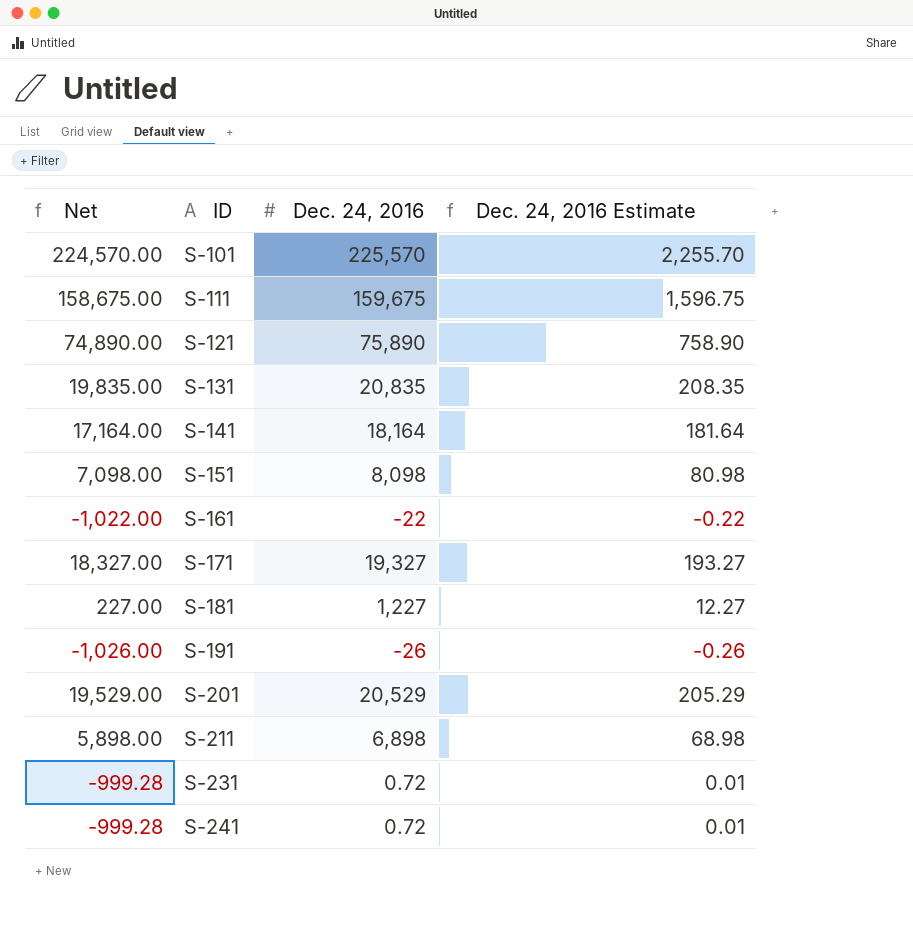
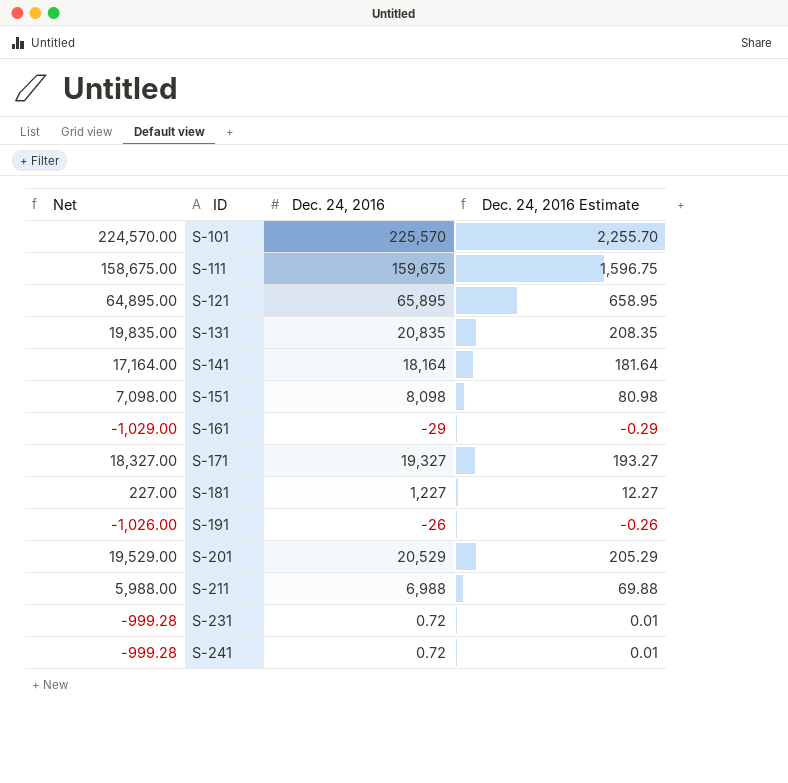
S-121 | Net: 74,890.00 -> 64,895.00
S-121 | Dec. 24, 2016: 75,890 -> 65,895
S-121 | Dec. 24, 2016 Estimate: 758.90 -> 658.95
S-161 | Net: -1,022.00 -> -1,029.00
S-161 | Dec. 24, 2016: -22 -> -29
S-161 | Dec. 24, 2016 Estimate: -0.22 -> -0.29
S-211 | Net: 5,898.00 -> 5,988.00
S-211 | Dec. 24, 2016: 6,898 -> 6,988
S-211 | Dec. 24, 2016 Estimate: 68.98 -> 69.88

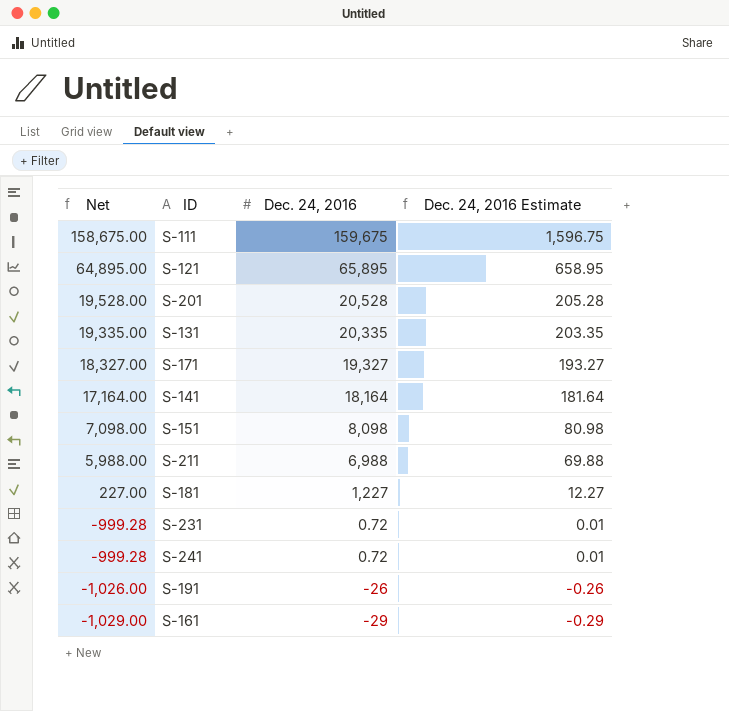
row order: ID ascending -> Net descending
row S-101: 224,570.00 | 225,570 | 2,255.70 -> none
S-201 | Net: 19,529.00 -> 19,528.00
S-201 | Dec. 24, 2016: 20,529 -> 20,528
S-201 | Dec. 24, 2016 Estimate: 205.29 -> 205.28
S-131 | Net: 19,835.00 -> 19,335.00
S-131 | Dec. 24, 2016: 20,835 -> 20,335
S-131 | Dec. 24, 2016 Estimate: 208.35 -> 203.35

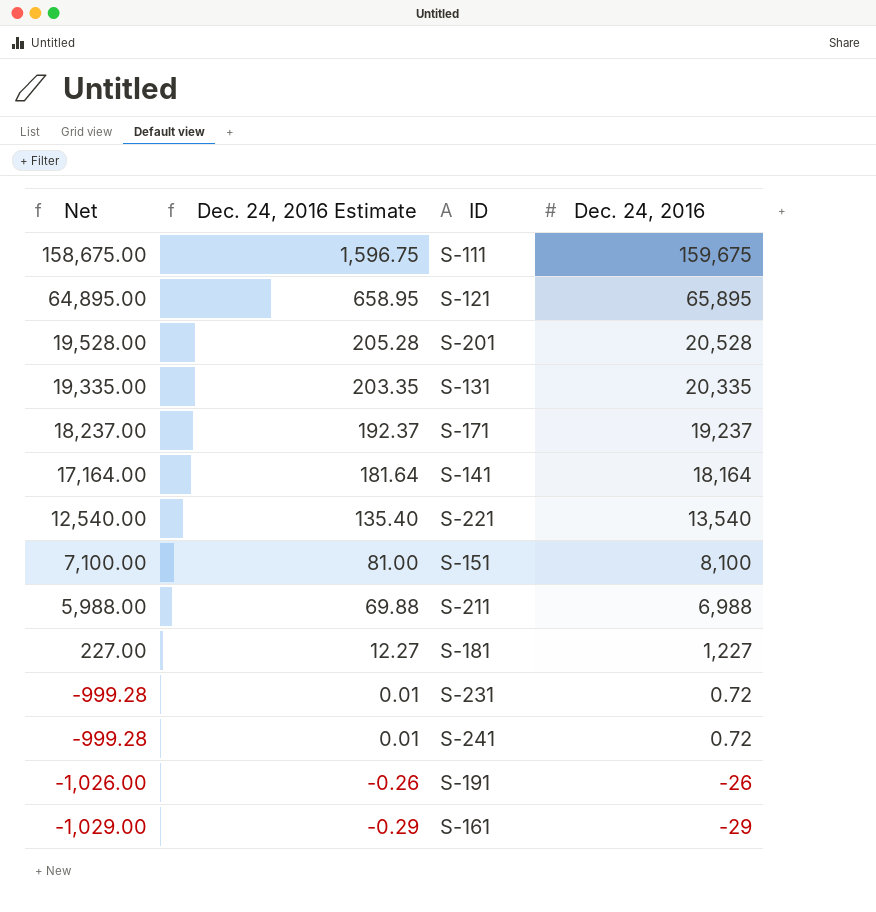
column Dec. 24, 2016 Estimate | position: 4 -> 2
S-171 | Net: 18,327.00 -> 18,237.00
S-171 | Dec. 24, 2016 Estimate: 193.27 -> 192.37
S-171 | Dec. 24, 2016: 19,327 -> 19,237
row S-221: none -> 12,540.00 | 135.40 | 13,540
S-151 | Net: 7,098.00 -> 7,100.00
S-151 | Dec. 24, 2016 Estimate: 80.98 -> 81.00
S-151 | Dec. 24, 2016: 8,098 -> 8,100

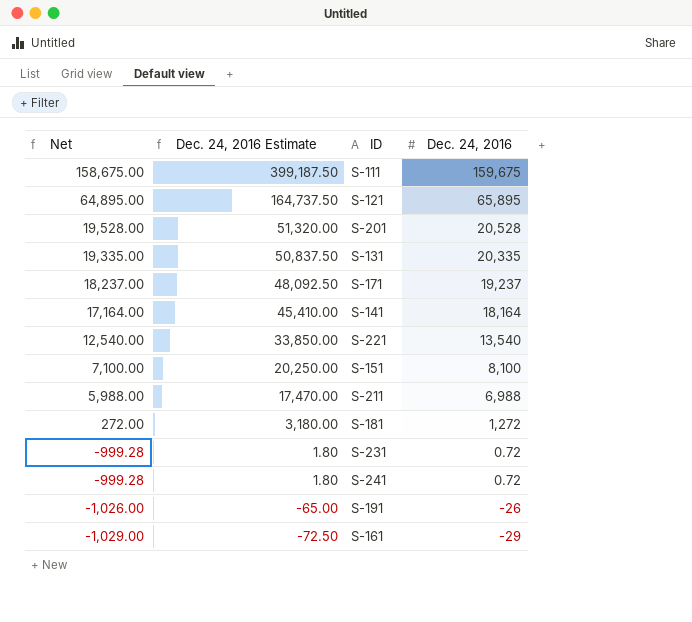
column Dec. 24, 2016 Estimate | formula: [Dec. 24, 2016] * 0.01 -> [Dec. 24, 2016] * 2.5
S-181 | Net: 227.00 -> 272.00
S-181 | Dec. 24, 2016: 1,227 -> 1,272

